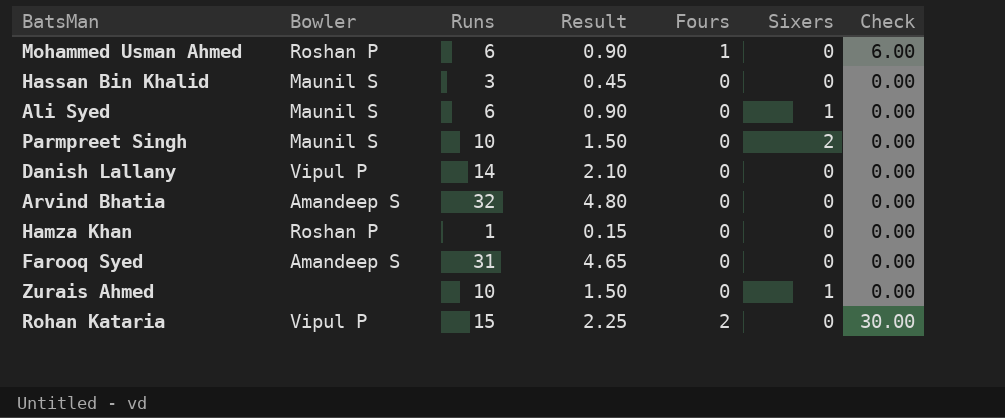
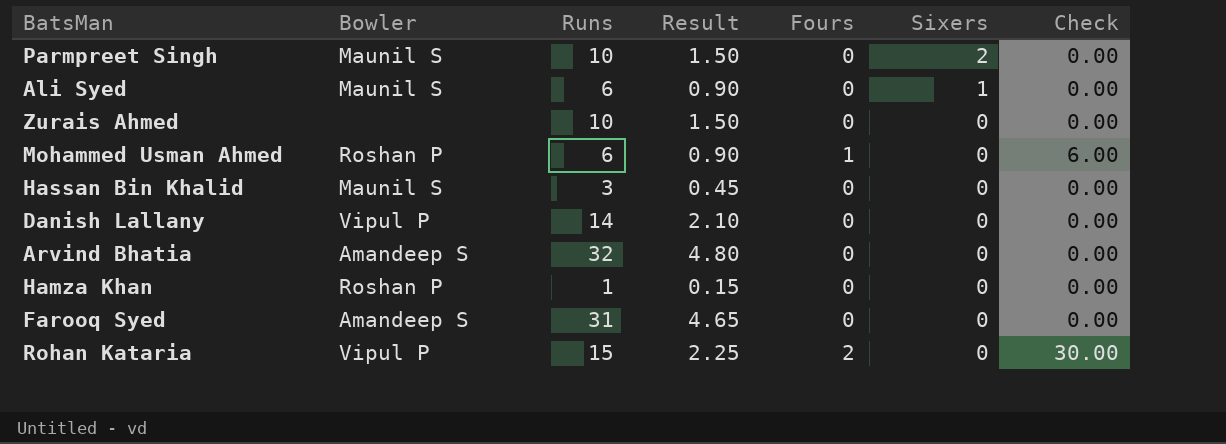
row order: none -> Sixers descending
Zurais Ahmed | Sixers: 1 -> 0

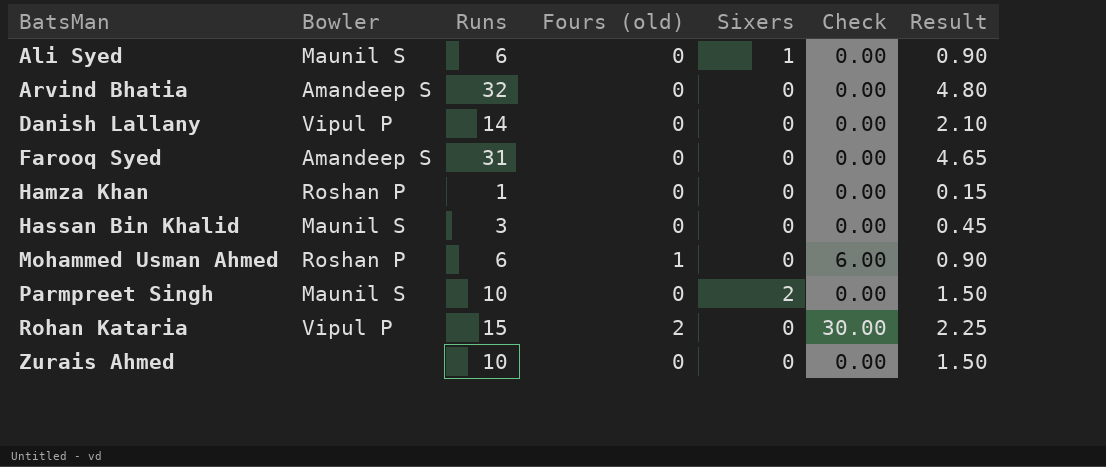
row order: Sixers descending -> BatsMan ascending
column name: Fours -> Fours (old)
column Result | position: 4 -> 7

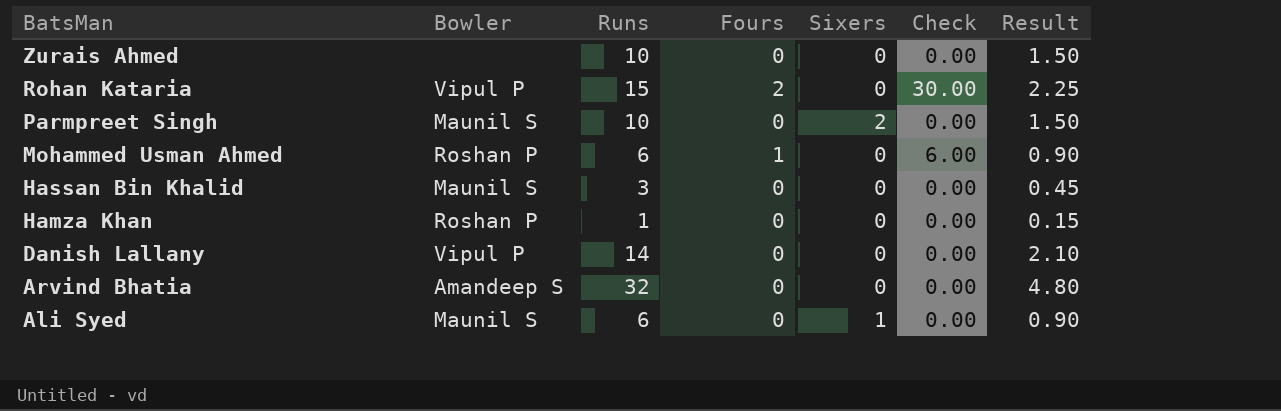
row order: BatsMan ascending -> BatsMan descending
column name: Fours (old) -> Fours
row Farooq Syed: Amandeep S | 31 | 0 | 0 | 0.00 | 4.65 -> none

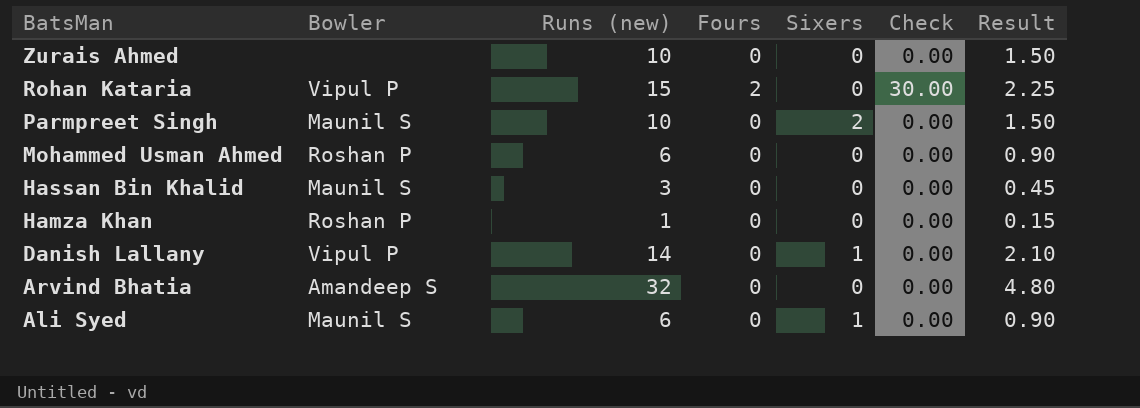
column name: Runs -> Runs (new)
Mohammed Usman Ahmed | Fours: 1 -> 0
Mohammed Usman Ahmed | Check: 6.00 -> 0.00
Danish Lallany | Sixers: 0 -> 1

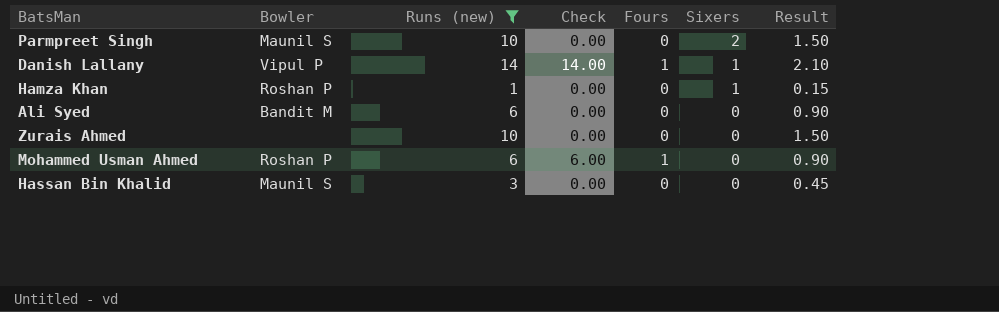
filter: none -> Runs (new) <= 14
row order: BatsMan descending -> Sixers descending
column Check | position: 6 -> 4
Danish Lallany | Check: 0.00 -> 14.00
Danish Lallany | Fours: 0 -> 1
Hamza Khan | Sixers: 0 -> 1
Ali Syed | Bowler: Maunil S -> Bandit M
Ali Syed | Sixers: 1 -> 0
Mohammed Usman Ahmed | Check: 0.00 -> 6.00
Mohammed Usman Ahmed | Fours: 0 -> 1

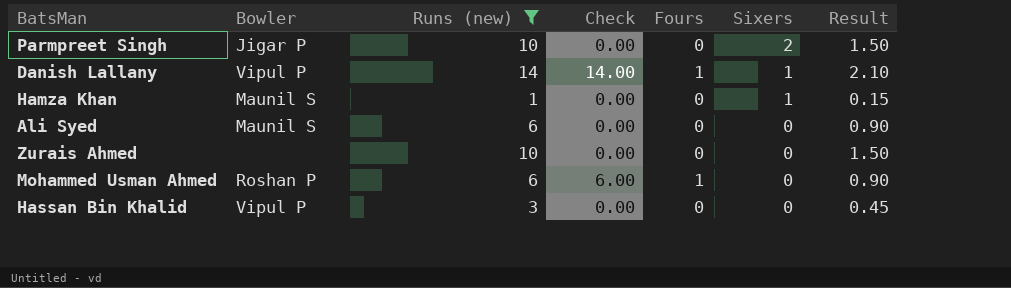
Parmpreet Singh | Bowler: Maunil S -> Jigar P
Hamza Khan | Bowler: Roshan P -> Maunil S
Ali Syed | Bowler: Bandit M -> Maunil S
Hassan Bin Khalid | Bowler: Maunil S -> Vipul P

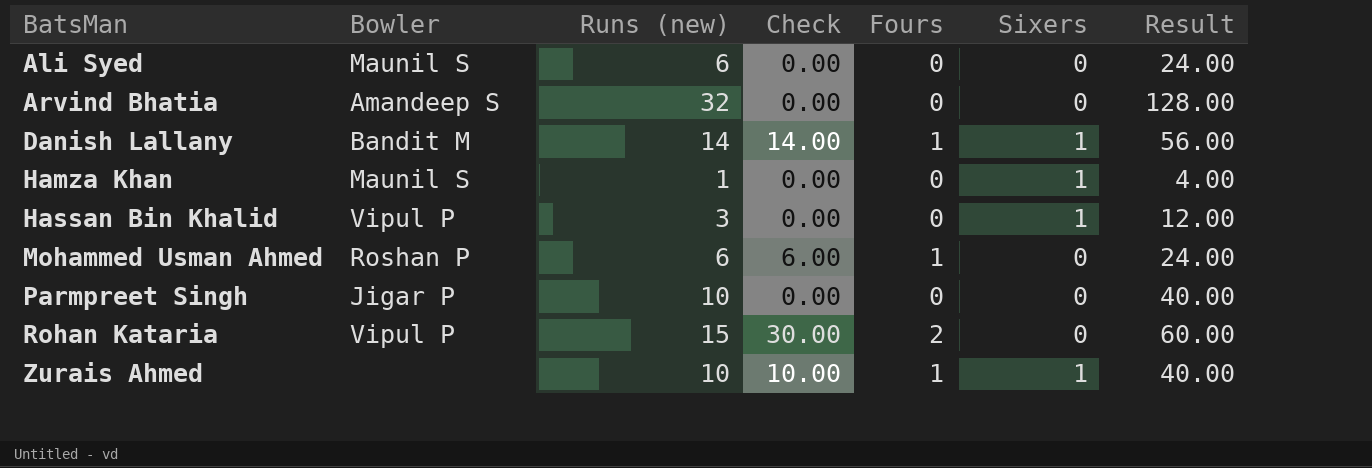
filter: Runs (new) <= 14 -> none
row order: Sixers descending -> BatsMan ascending
column Result | formula: [Runs (new)] * 0.15 -> [Runs (new)] * 4
Danish Lallany | Bowler: Vipul P -> Bandit M
Hassan Bin Khalid | Sixers: 0 -> 1
Parmpreet Singh | Sixers: 2 -> 0
Zurais Ahmed | Check: 0.00 -> 10.00
Zurais Ahmed | Fours: 0 -> 1
Zurais Ahmed | Sixers: 0 -> 1

